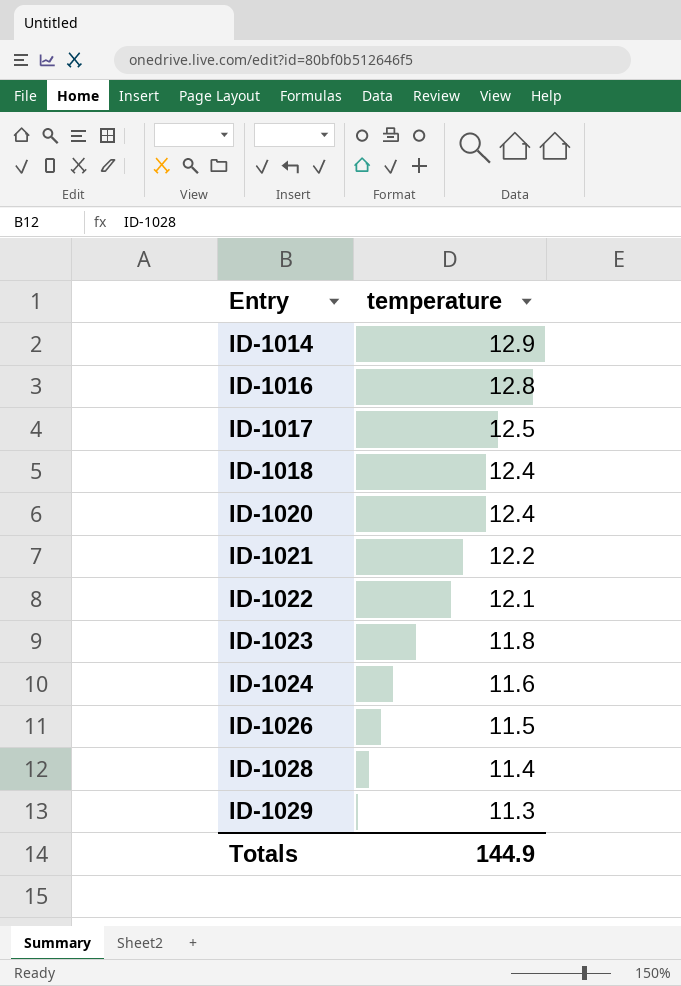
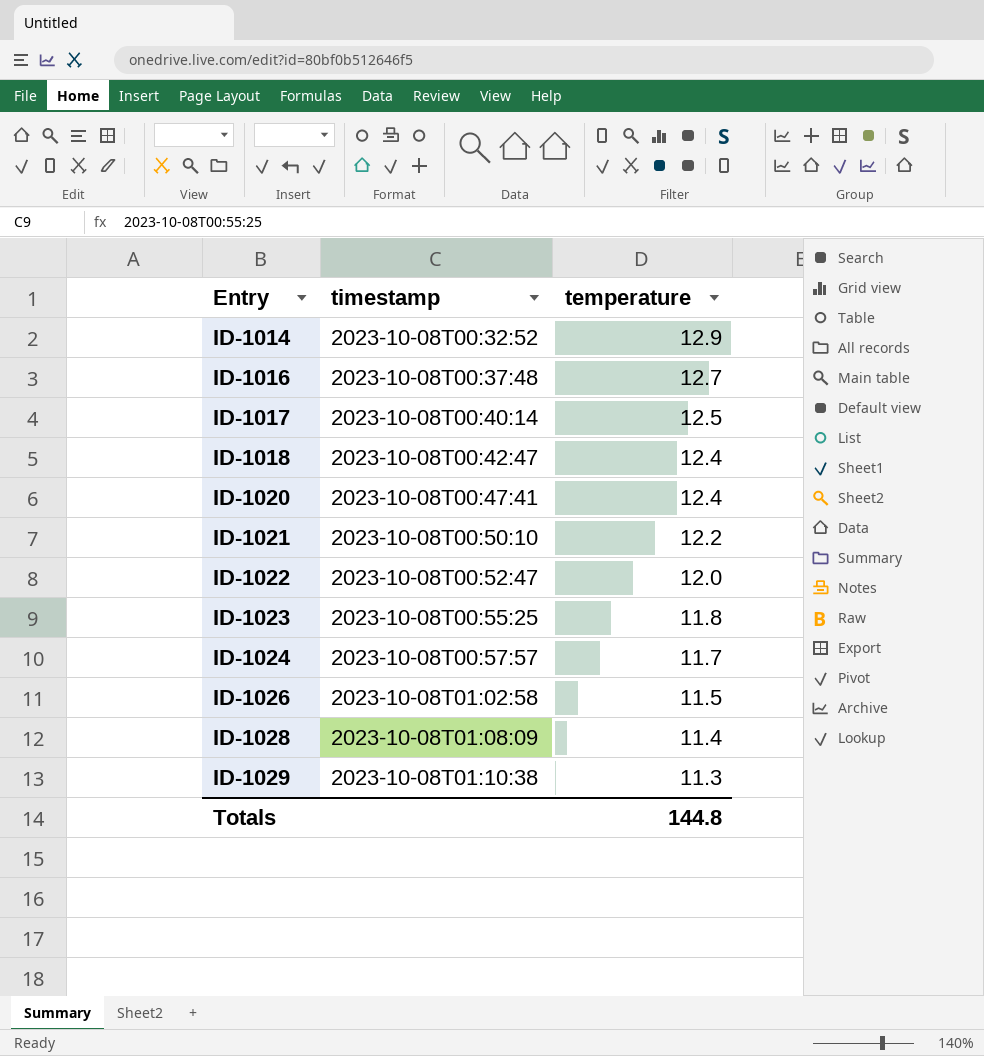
column timestamp | position: none -> 2
ID-1016 | temperature: 12.8 -> 12.7
ID-1022 | temperature: 12.1 -> 12.0
ID-1024 | temperature: 11.6 -> 11.7
Totals | temperature: 144.9 -> 144.8

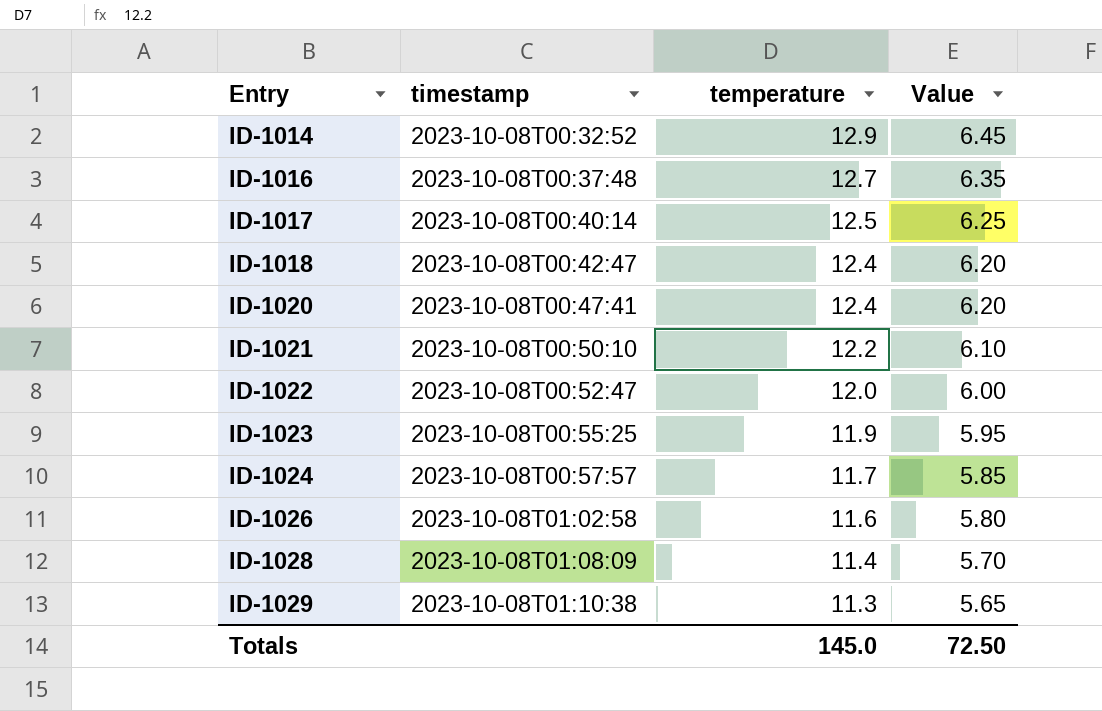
column Value | formula: none -> [temperature] * 0.5
ID-1023 | temperature: 11.8 -> 11.9
ID-1026 | temperature: 11.5 -> 11.6
Totals | temperature: 144.8 -> 145.0

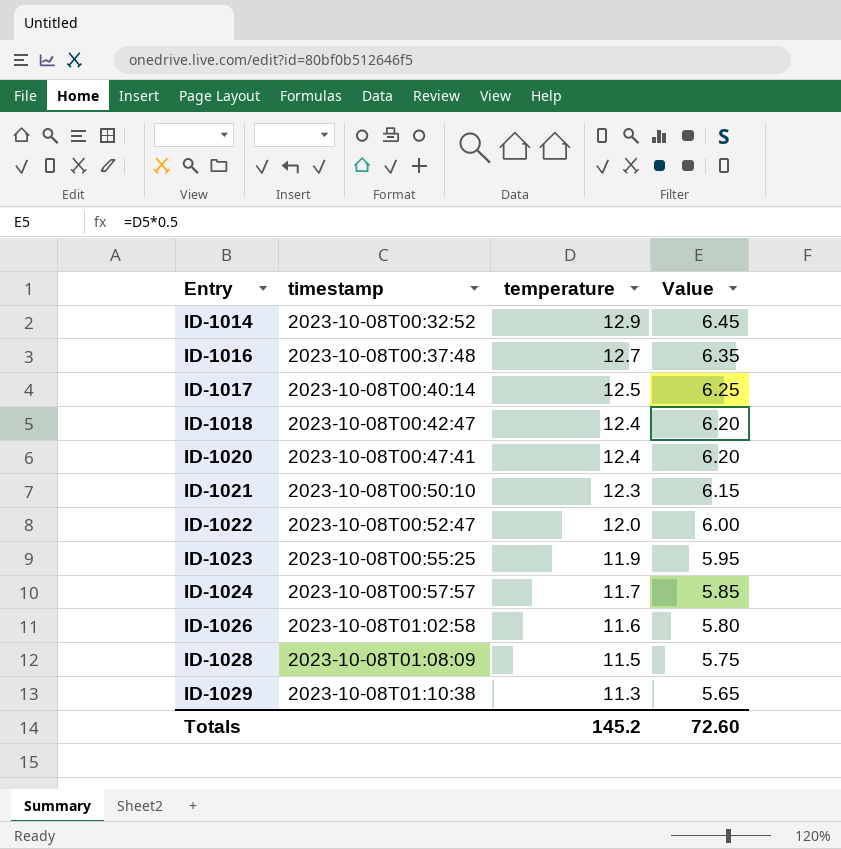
ID-1021 | temperature: 12.2 -> 12.3
ID-1021 | Value: 6.10 -> 6.15
ID-1028 | temperature: 11.4 -> 11.5
ID-1028 | Value: 5.70 -> 5.75
Totals | temperature: 145.0 -> 145.2
Totals | Value: 72.50 -> 72.60

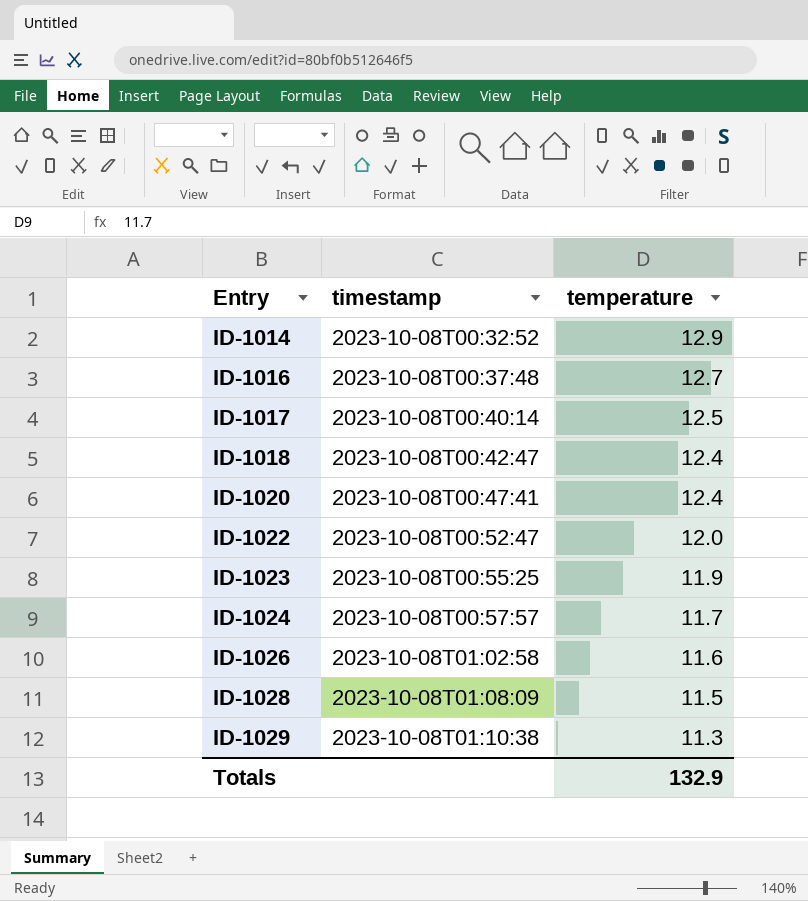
column Value | formula: [temperature] * 0.5 -> none
row ID-1021: 2023-10-08T00:50:10 | 12.3 | 6.15 -> none
Totals | temperature: 145.2 -> 132.9

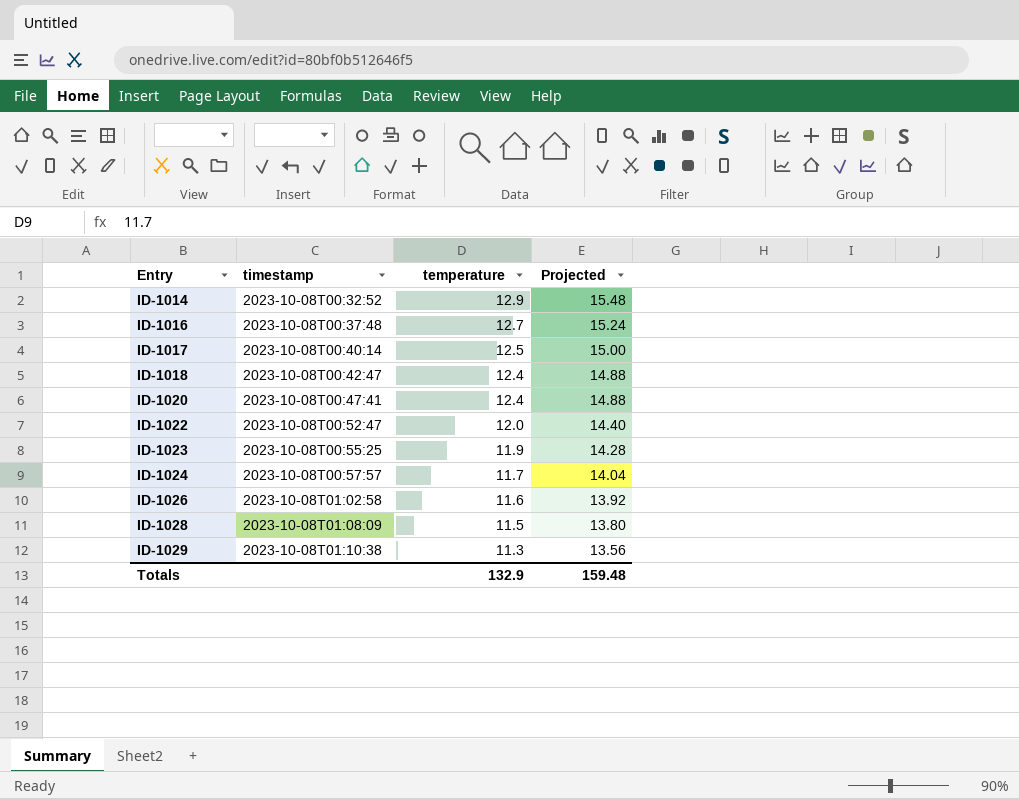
column Projected | formula: none -> [temperature] * 1.2

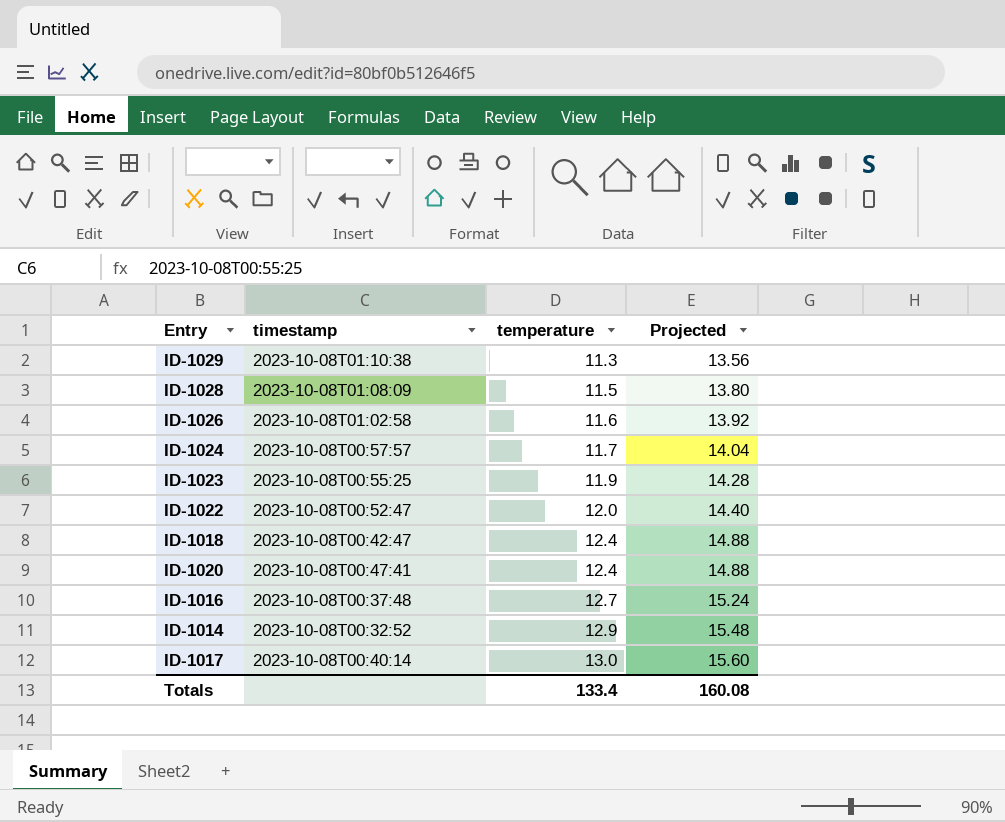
row order: Entry ascending -> temperature ascending
ID-1017 | temperature: 12.5 -> 13.0
ID-1017 | Projected: 15.00 -> 15.60
Totals | temperature: 132.9 -> 133.4
Totals | Projected: 159.48 -> 160.08

